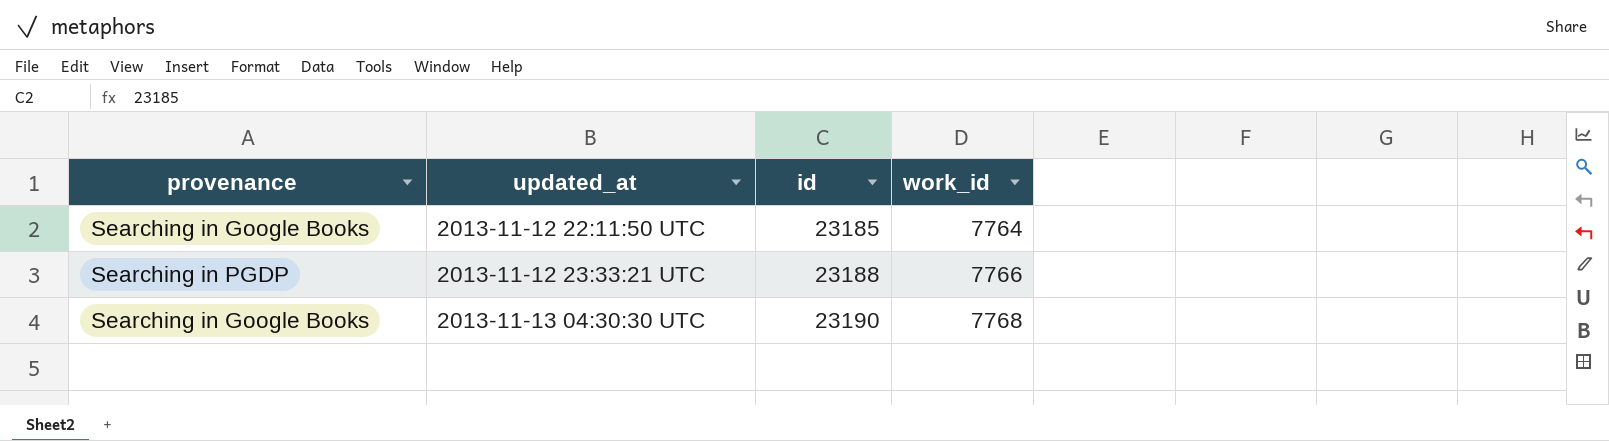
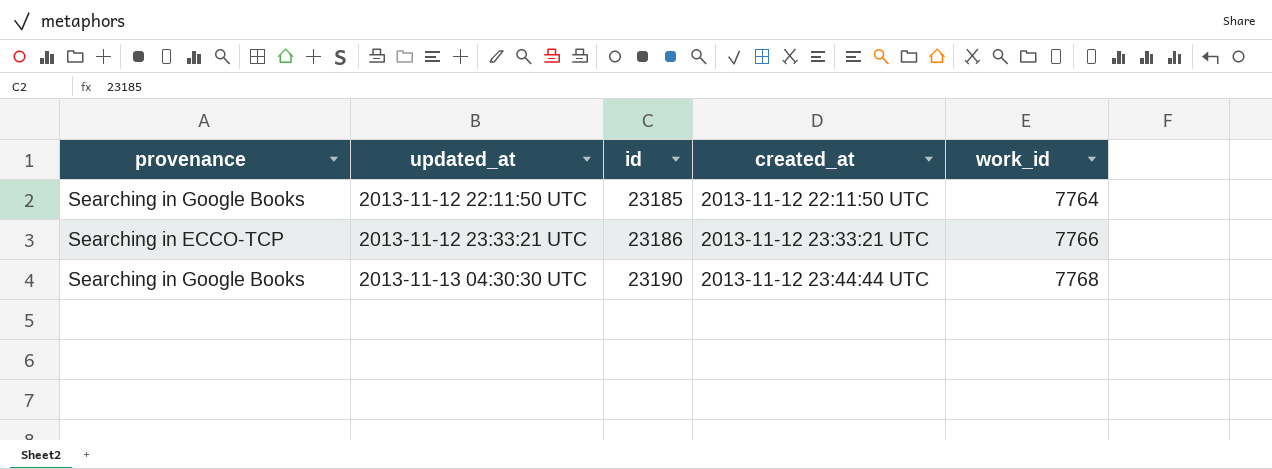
column created_at | position: none -> 4
2013-11-12 23:33:21 UTC | provenance: Searching in PGDP -> Searching in ECCO-TCP
2013-11-12 23:33:21 UTC | id: 23188 -> 23186

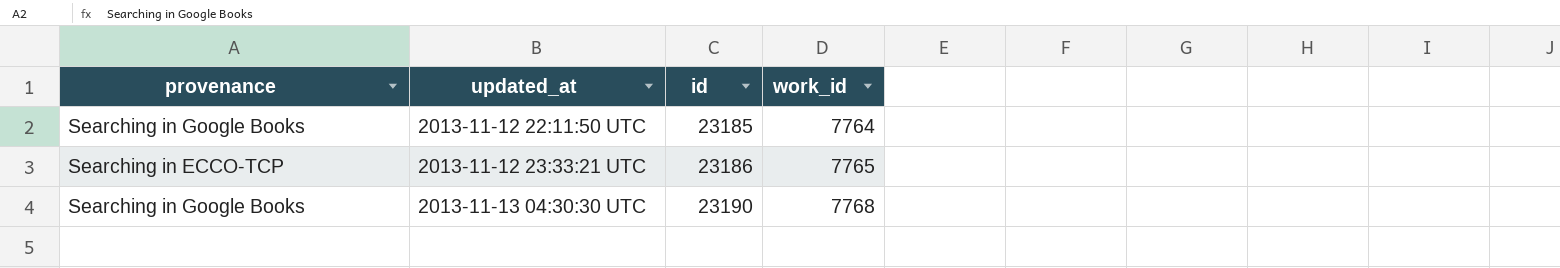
column created_at | position: 4 -> none
2013-11-12 23:33:21 UTC | work_id: 7766 -> 7765

